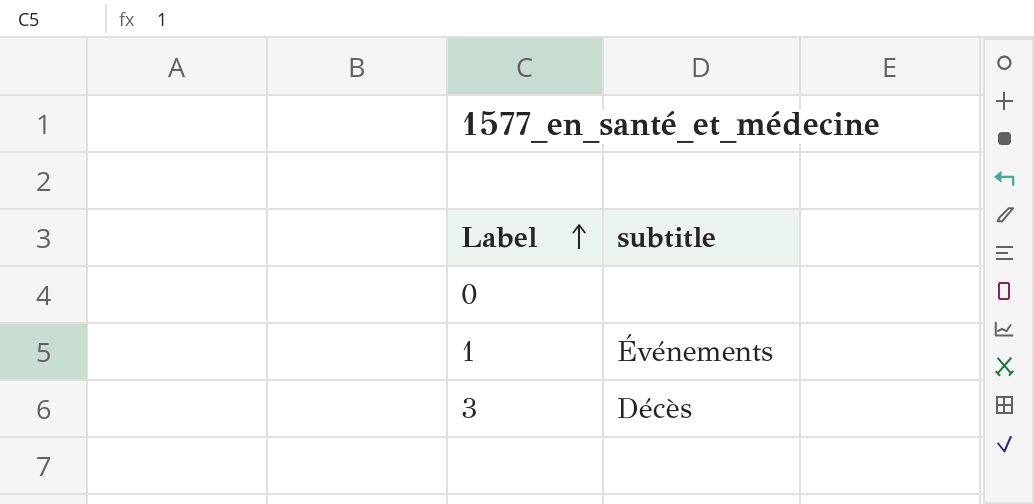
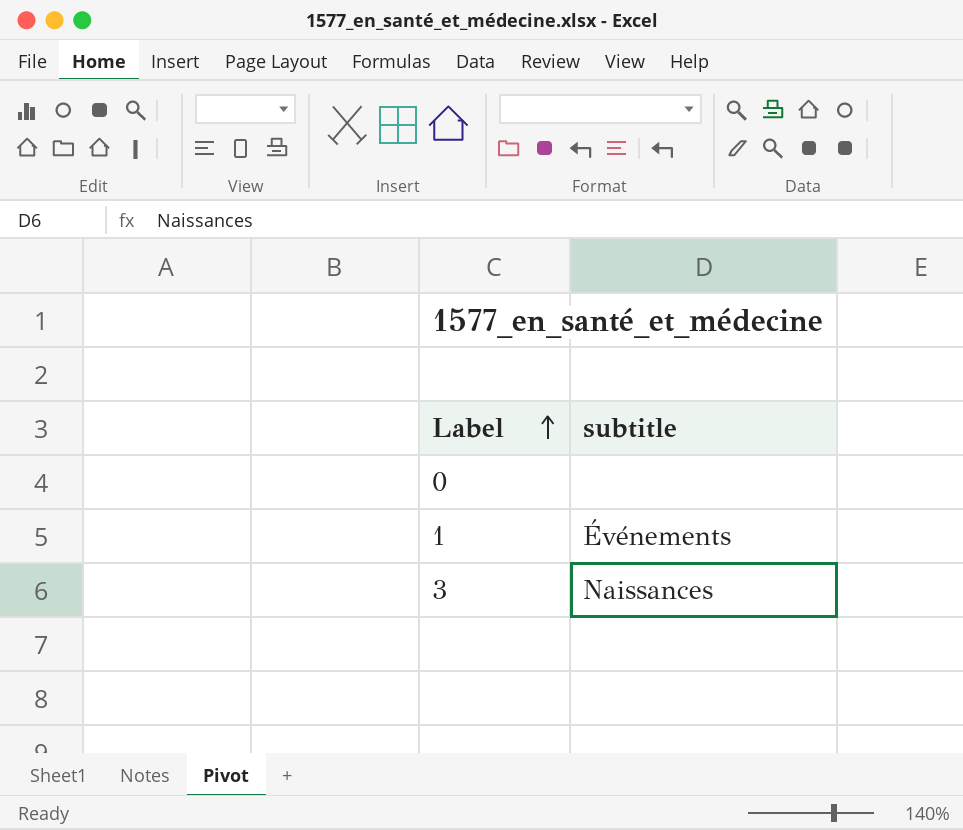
3 | subtitle: Décès -> Naissances

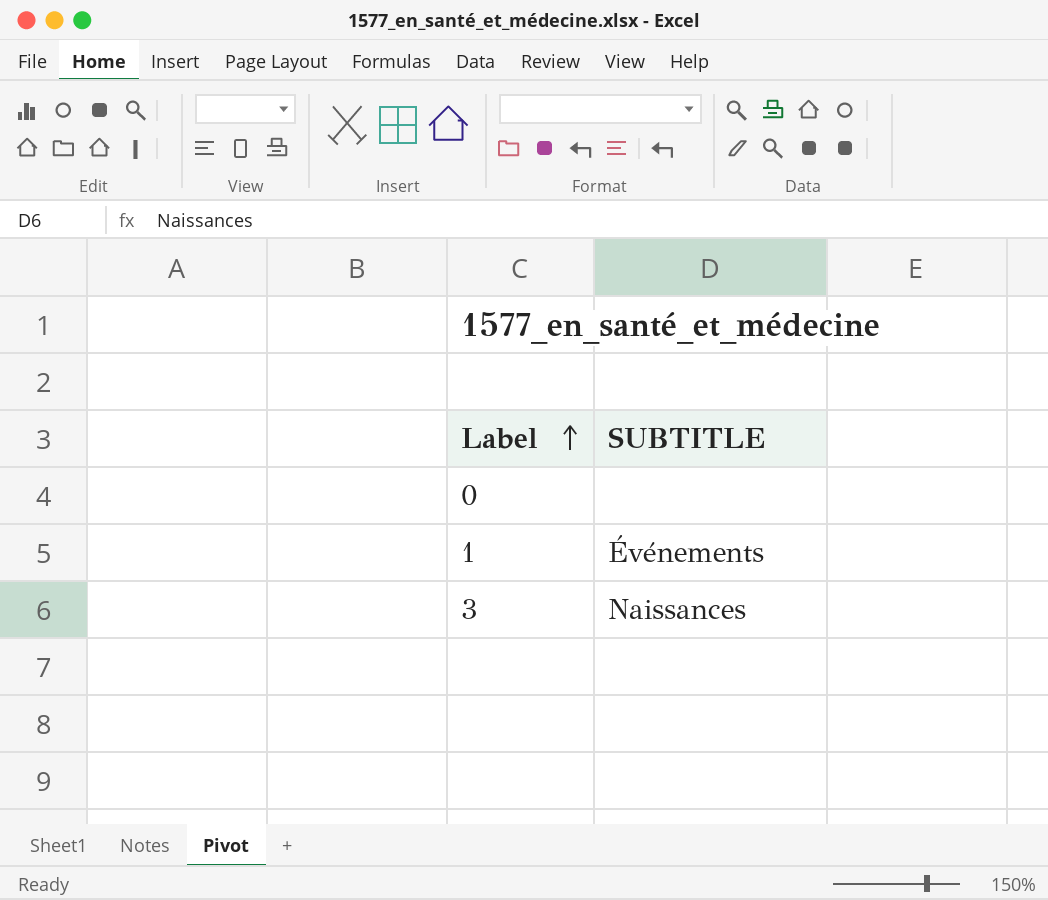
column name: subtitle -> SUBTITLE

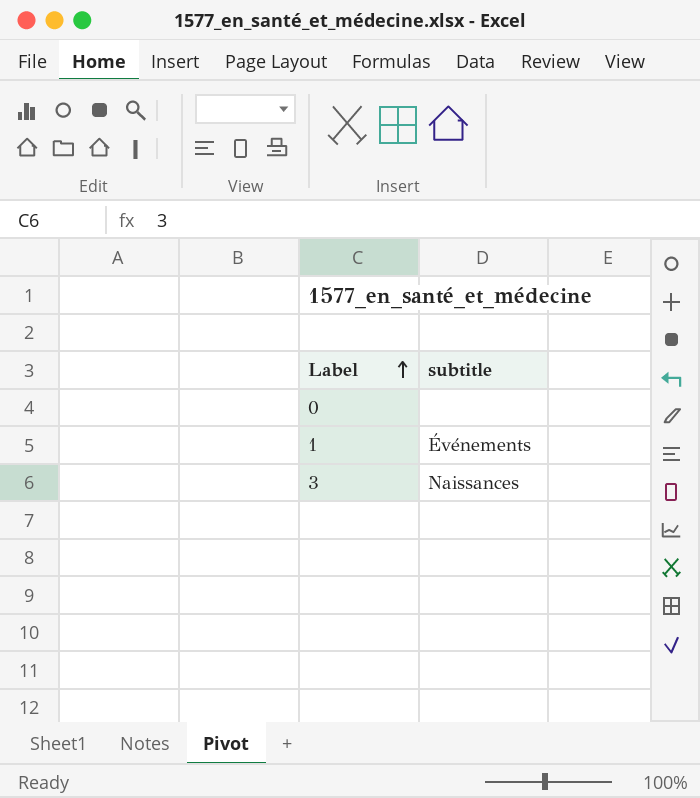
column name: SUBTITLE -> subtitle

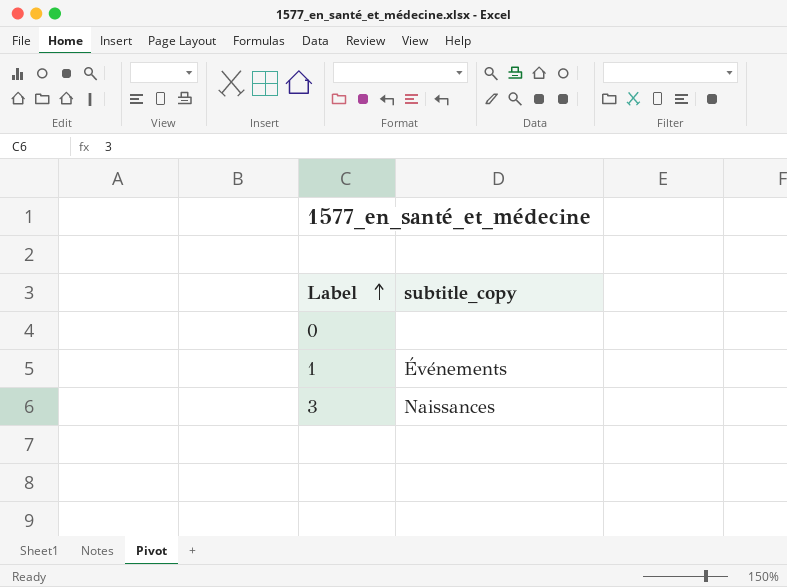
column name: subtitle -> subtitle_copy

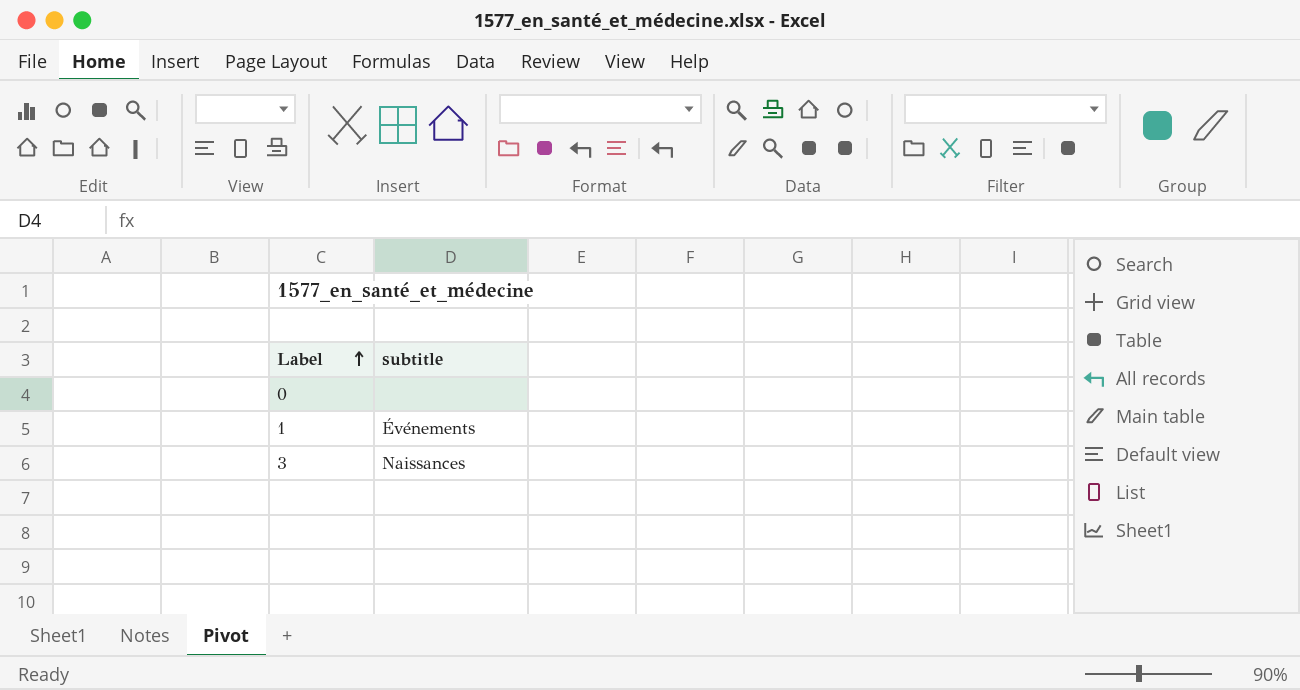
column name: subtitle_copy -> subtitle

